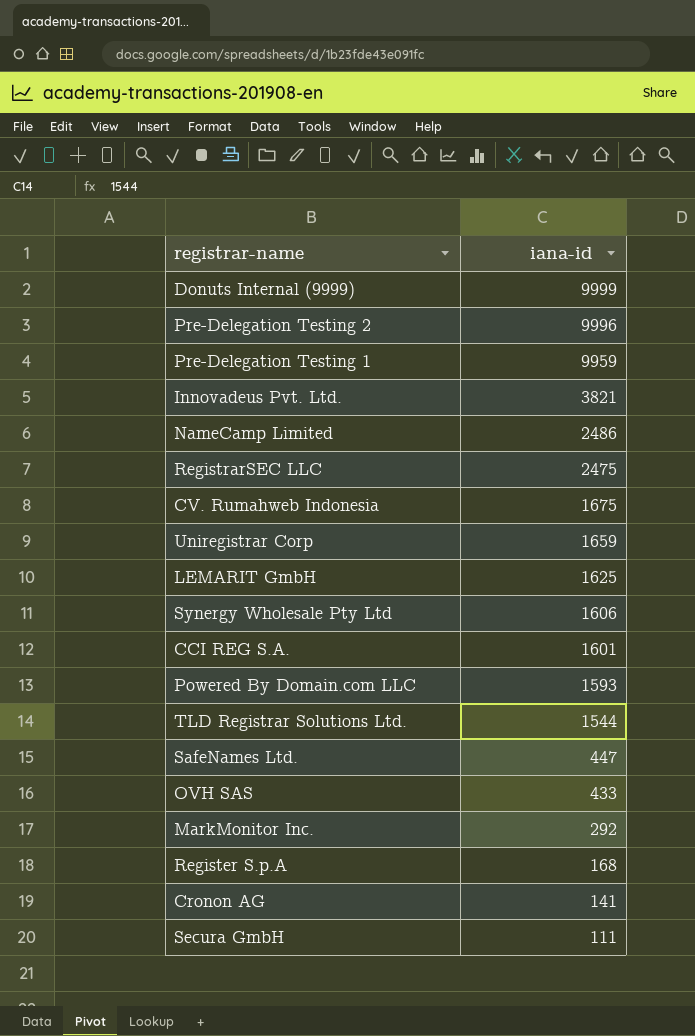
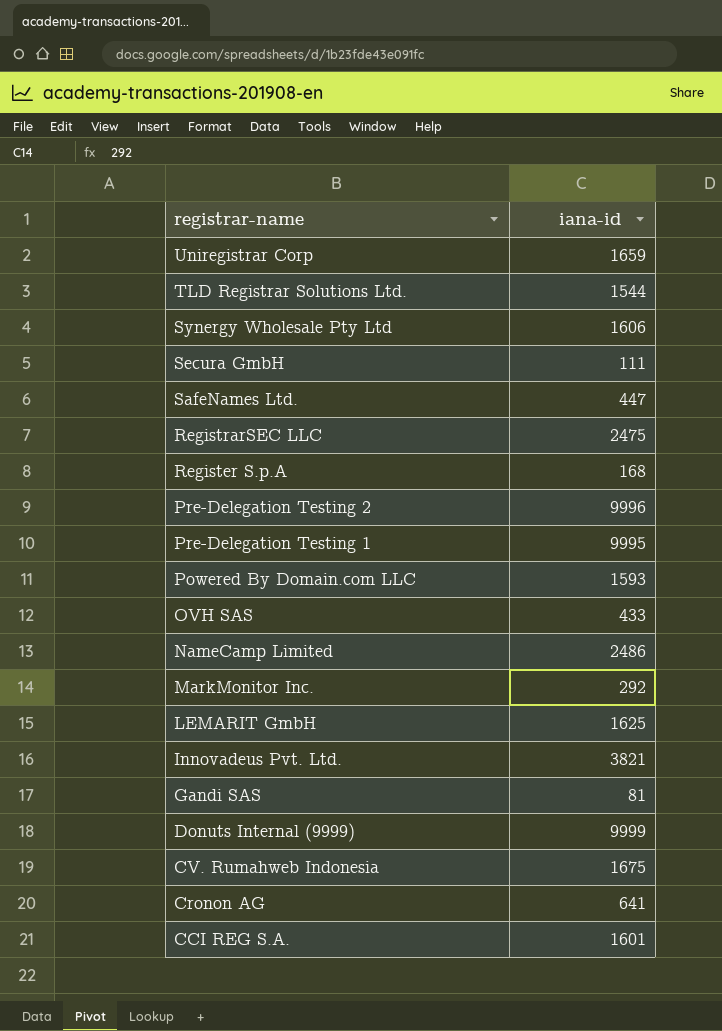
row order: iana-id descending -> registrar-name descending
Pre-Delegation Testing 1 | iana-id: 9959 -> 9995
row Gandi SAS: none -> 81
Cronon AG | iana-id: 141 -> 641

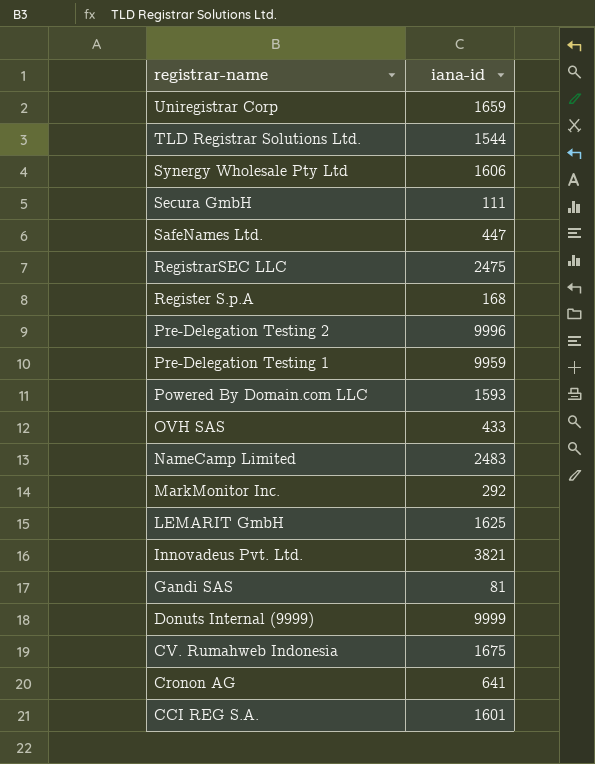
Pre-Delegation Testing 1 | iana-id: 9995 -> 9959
NameCamp Limited | iana-id: 2486 -> 2483

